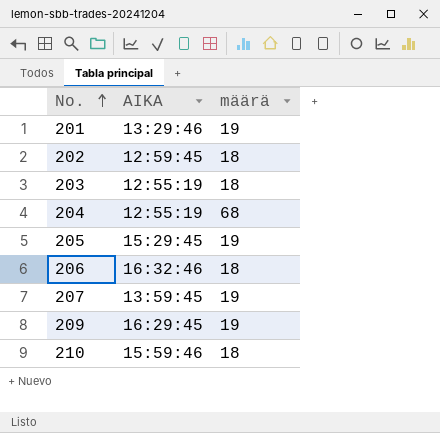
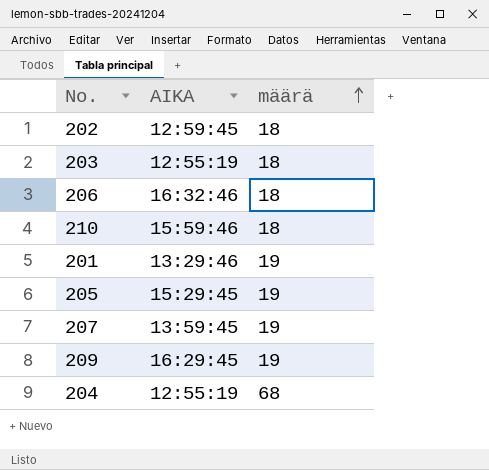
row order: No. ascending -> määrä ascending

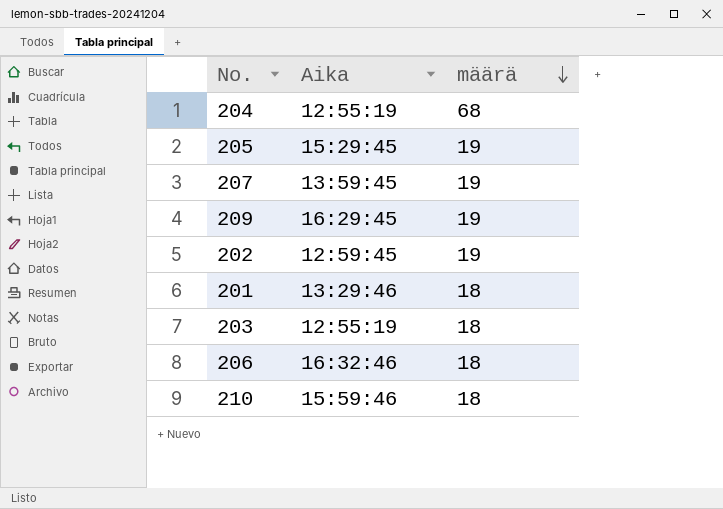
row order: määrä ascending -> määrä descending
column name: AIKA -> Aika
202 | määrä: 18 -> 19
201 | määrä: 19 -> 18

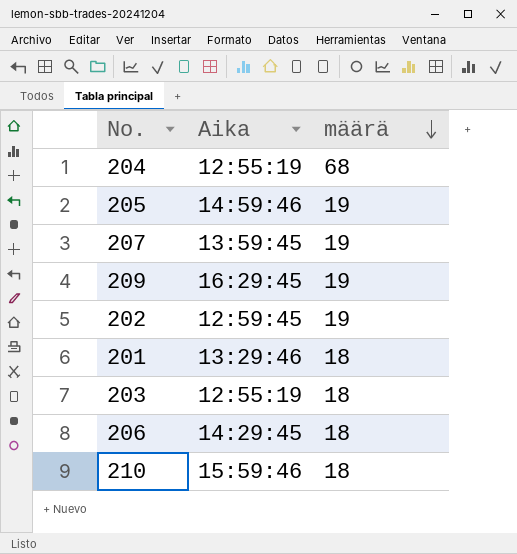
205 | Aika: 15:29:45 -> 14:59:46
206 | Aika: 16:32:46 -> 14:29:45

